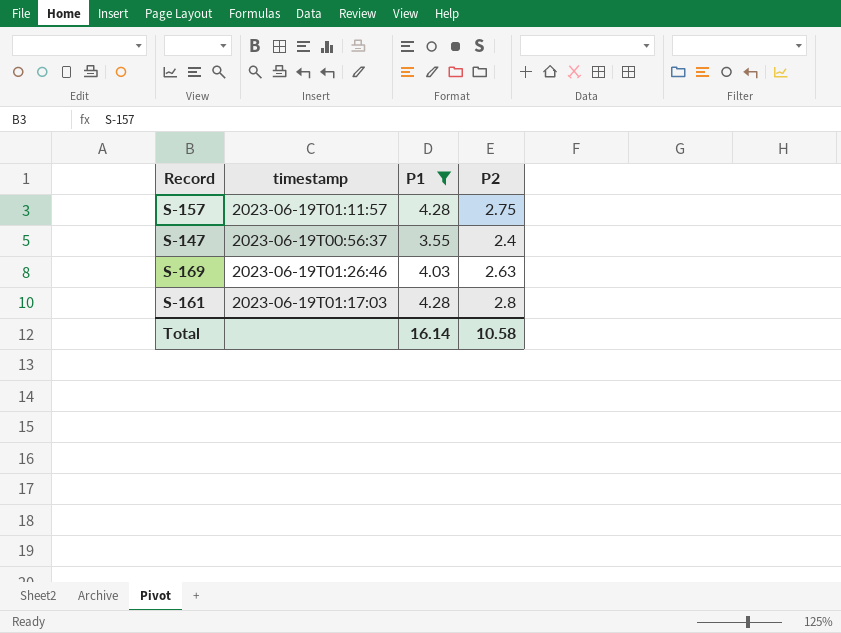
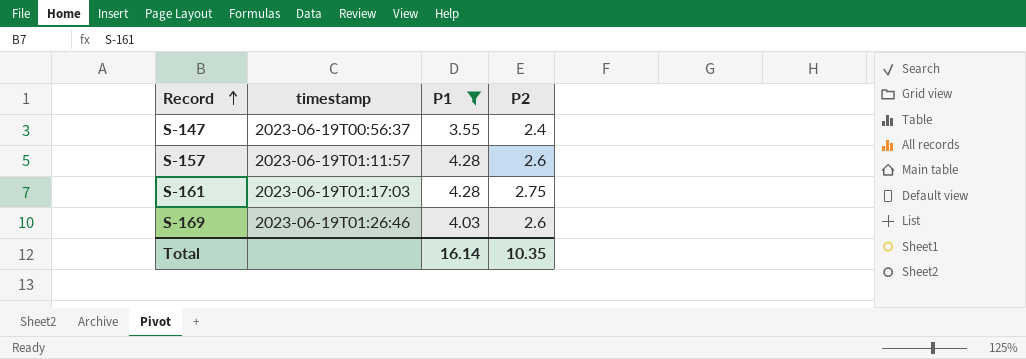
row order: none -> Record ascending
S-157 | P2: 2.75 -> 2.6
S-161 | P2: 2.8 -> 2.75
S-169 | P2: 2.63 -> 2.6
Total | P2: 10.58 -> 10.35

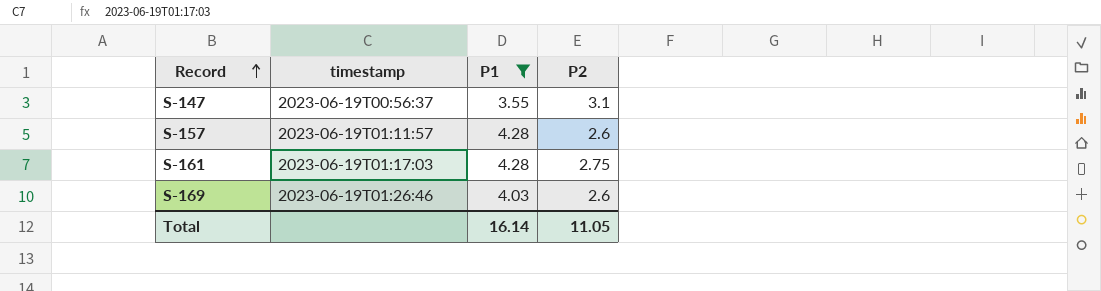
S-147 | P2: 2.4 -> 3.1
Total | P2: 10.35 -> 11.05

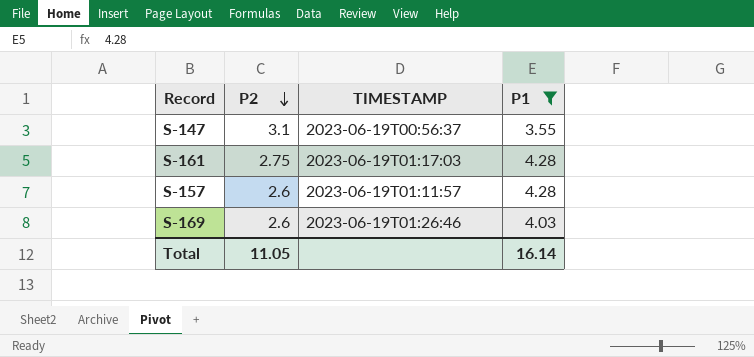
row order: Record ascending -> P2 descending
column P2 | position: 4 -> 2
column name: timestamp -> TIMESTAMP

